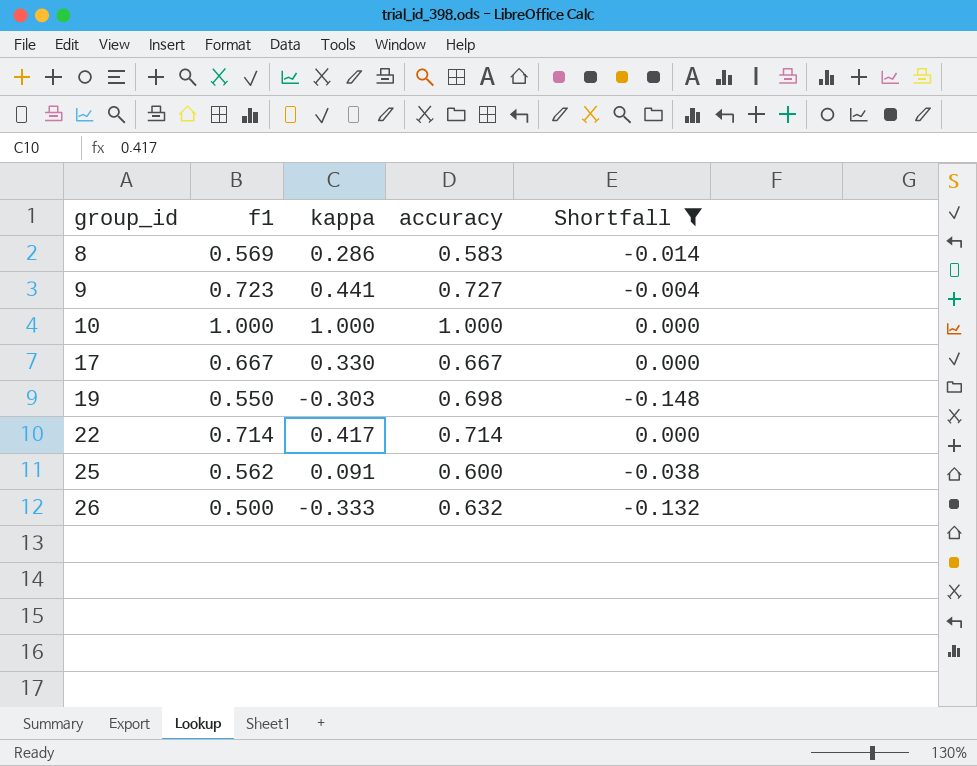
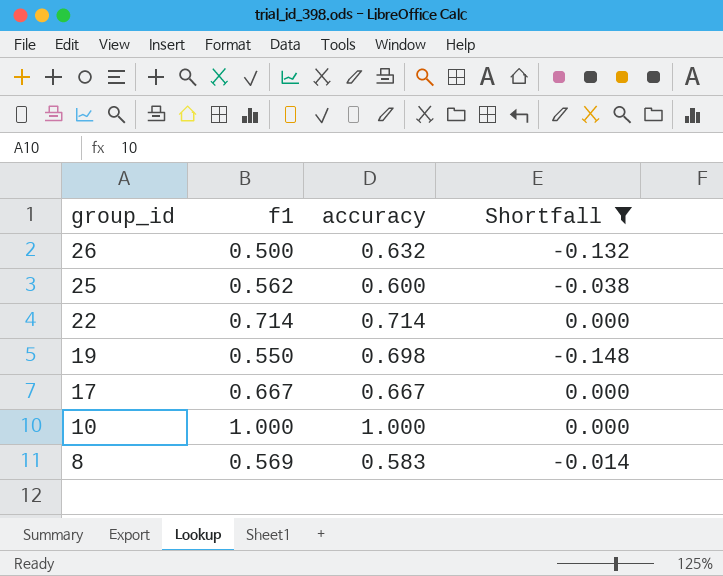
row order: group_id ascending -> group_id descending
column kappa | position: 3 -> none
row 9: 0.723 | 0.441 | 0.727 | -0.004 -> none

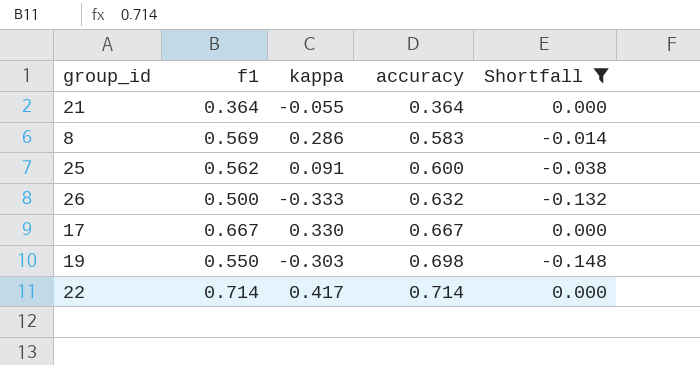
row order: group_id descending -> accuracy ascending
column kappa | position: none -> 3
row 10: 1.000 | 1.000 | 0.000 -> none
row 21: none -> 0.364 | -0.055 | 0.364 | 0.000

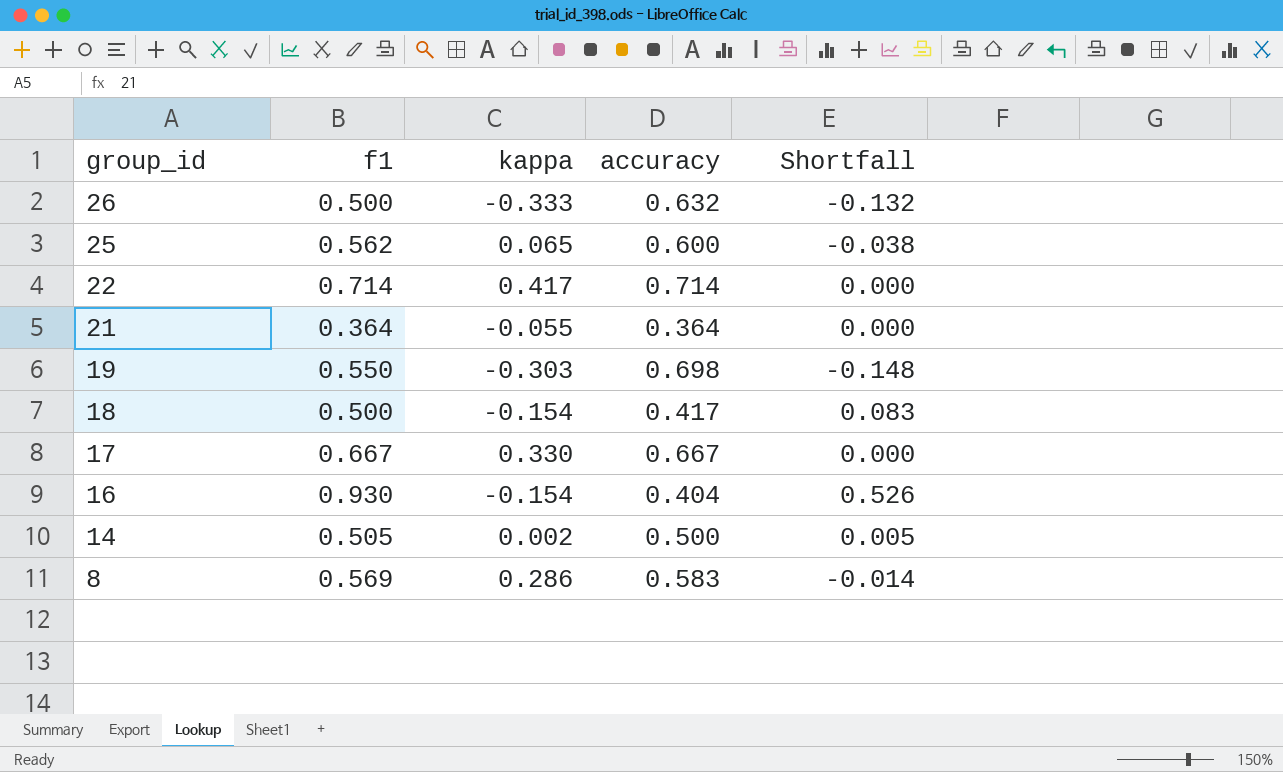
filter: Shortfall <= 0.000 -> none
row order: accuracy ascending -> group_id descending
25 | kappa: 0.091 -> 0.065

